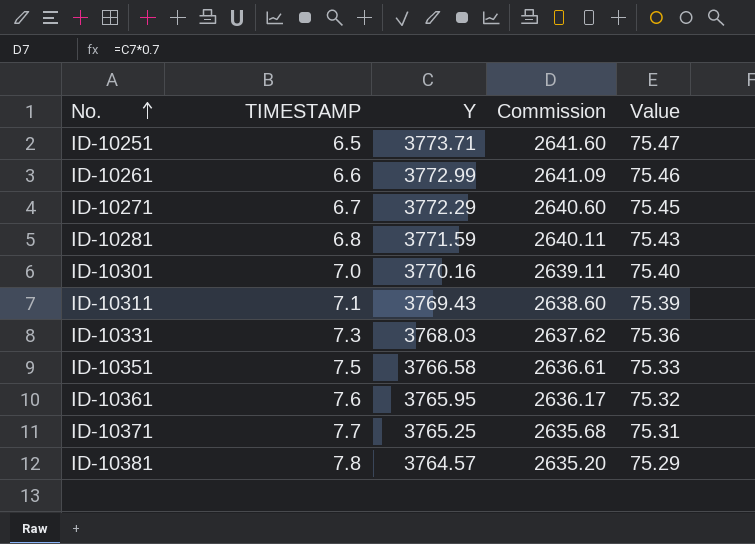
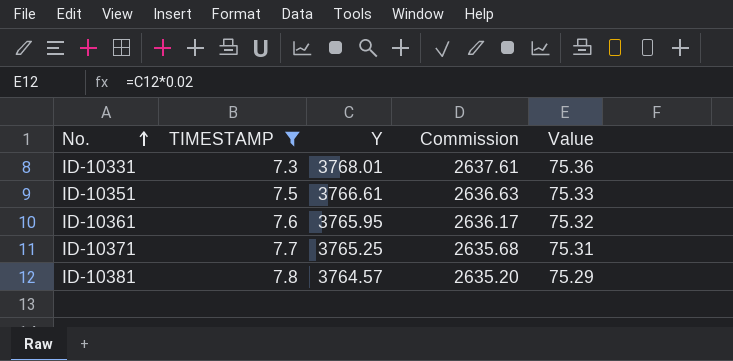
filter: none -> TIMESTAMP >= 7.3
ID-10331 | Y: 3768.03 -> 3768.01
ID-10331 | Commission: 2637.62 -> 2637.61
ID-10351 | Y: 3766.58 -> 3766.61
ID-10351 | Commission: 2636.61 -> 2636.63

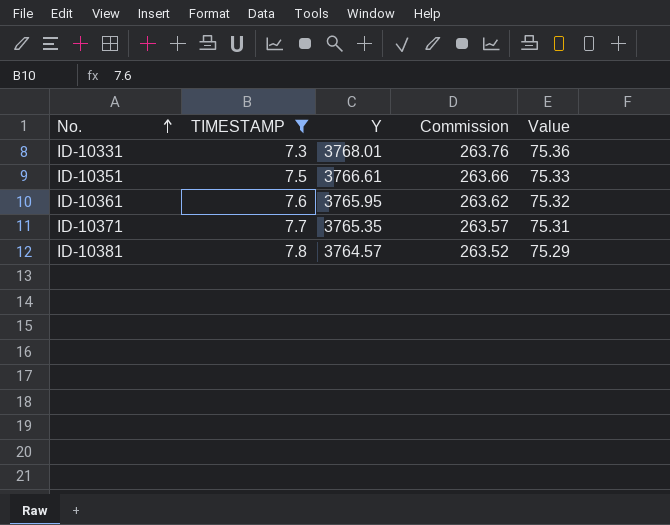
column Commission | formula: [Y] * 0.7 -> [Y] * 0.07
ID-10371 | Y: 3765.25 -> 3765.35

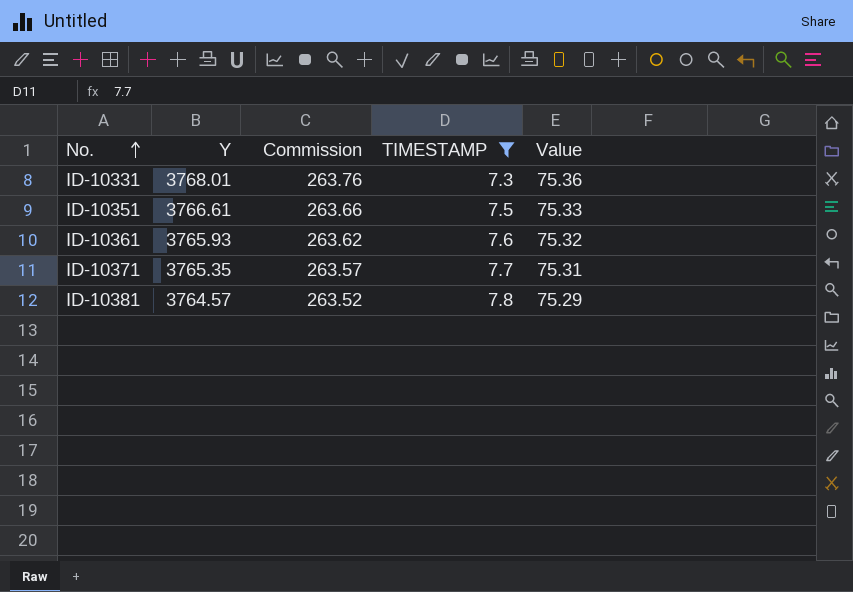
column TIMESTAMP | position: 2 -> 4
ID-10361 | Y: 3765.95 -> 3765.93

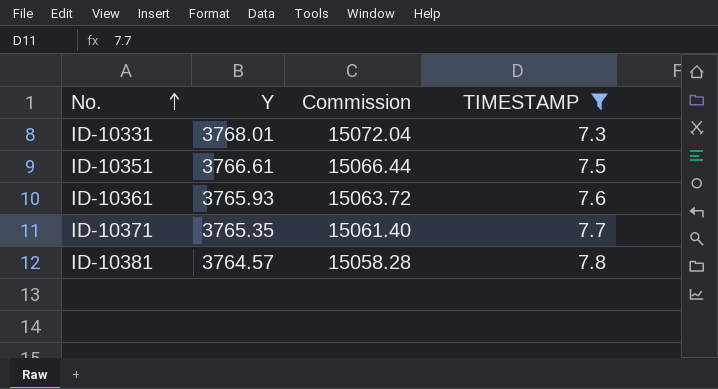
column Value | formula: [Y] * 0.02 -> none
column Commission | formula: [Y] * 0.07 -> [Y] * 4

